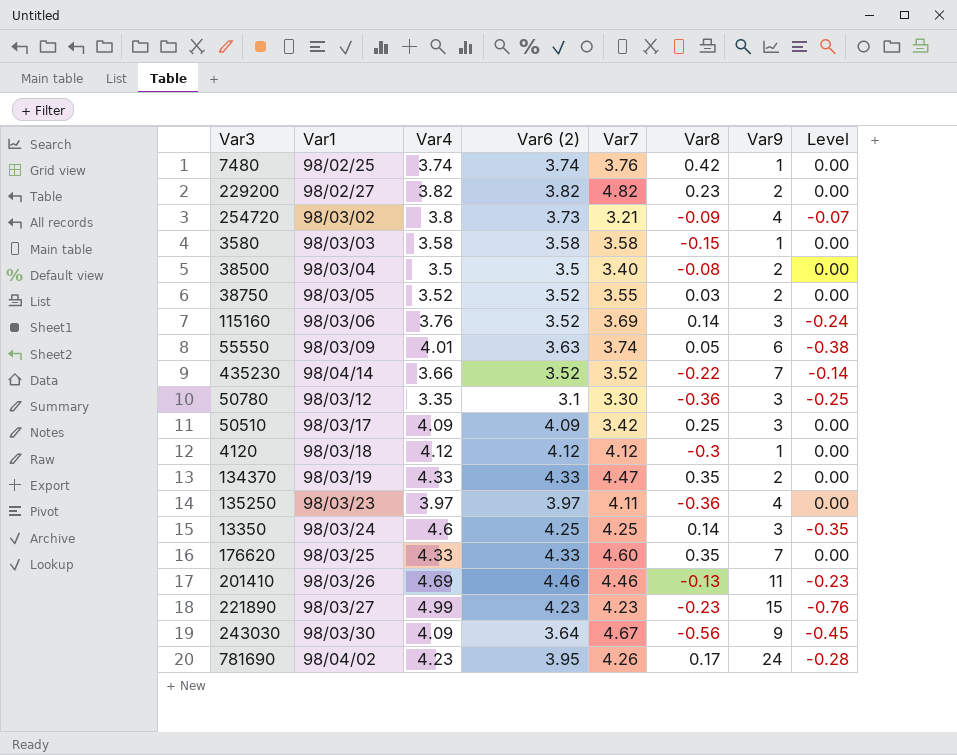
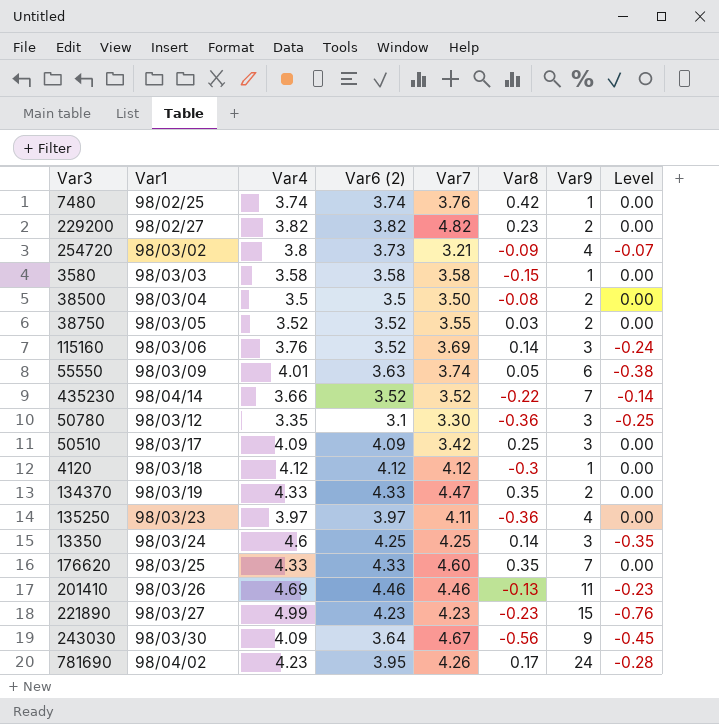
38500 | Var7: 3.40 -> 3.50

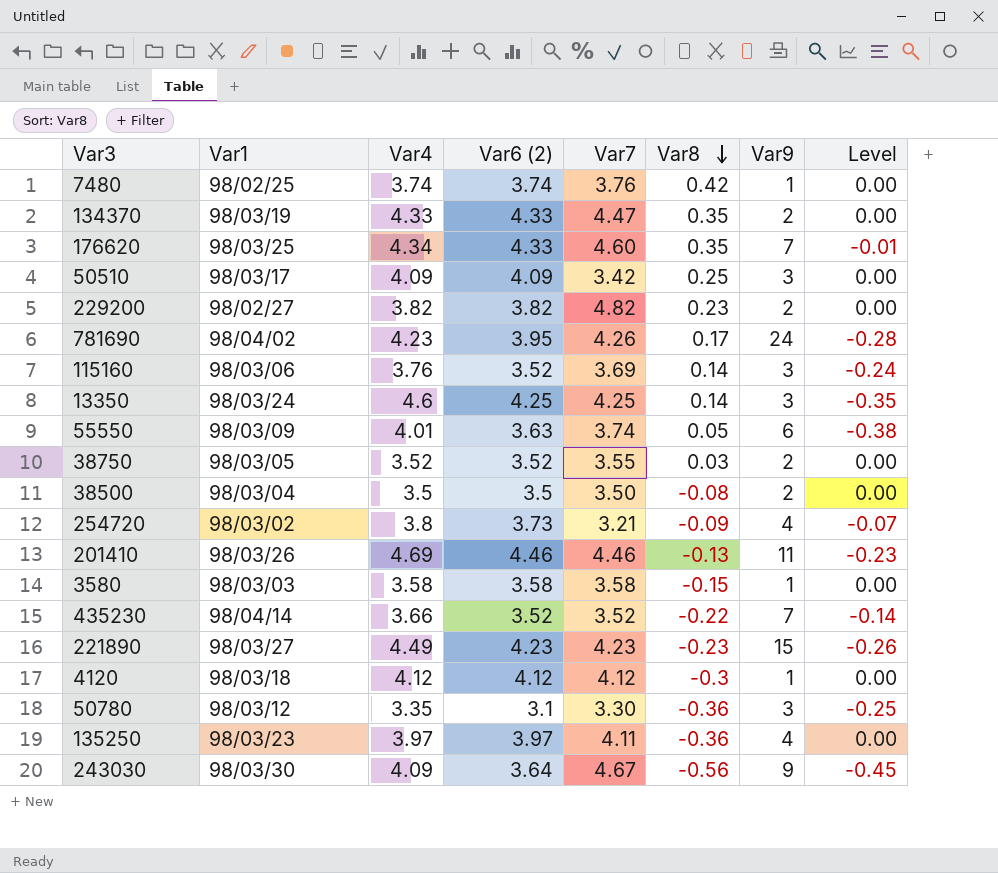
row order: none -> Var8 descending
176620 | Var4: 4.33 -> 4.34
176620 | Level: 0.00 -> -0.01
221890 | Var4: 4.99 -> 4.49
221890 | Level: -0.76 -> -0.26

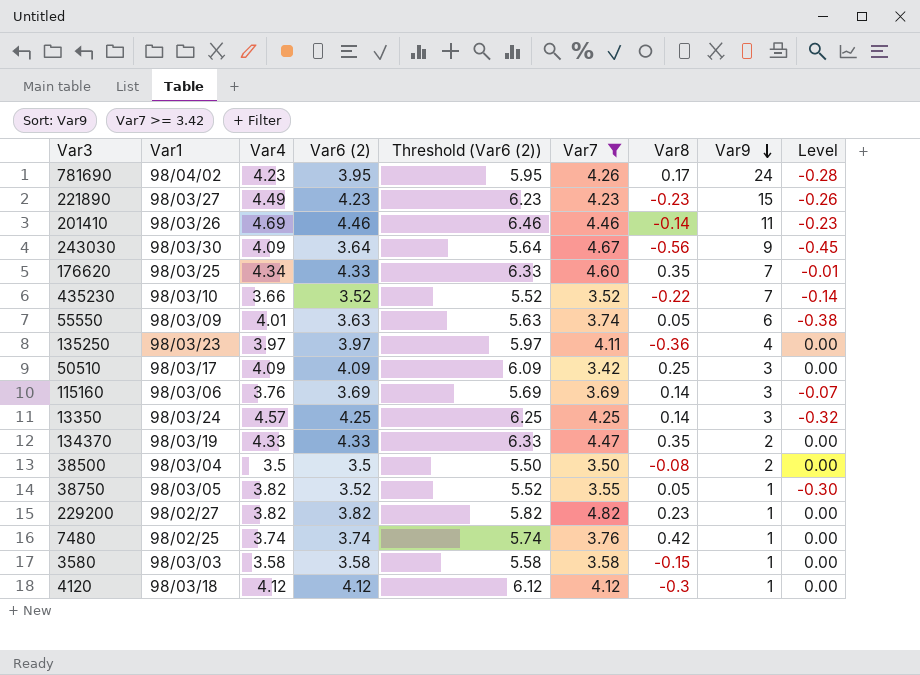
filter: none -> Var7 >= 3.42
row order: Var8 descending -> Var9 descending
column Threshold (Var6 (2)) | formula: none -> [Var6 (2)] + 2
201410 | Var8: -0.13 -> -0.14
435230 | Var1: 98/04/14 -> 98/03/10
115160 | Var6 (2): 3.52 -> 3.69
115160 | Level: -0.24 -> -0.07
13350 | Var4: 4.6 -> 4.57
13350 | Level: -0.35 -> -0.32
38750 | Var4: 3.52 -> 3.82
38750 | Var8: 0.03 -> 0.05
38750 | Var9: 2 -> 1
38750 | Level: 0.00 -> -0.30
229200 | Var9: 2 -> 1

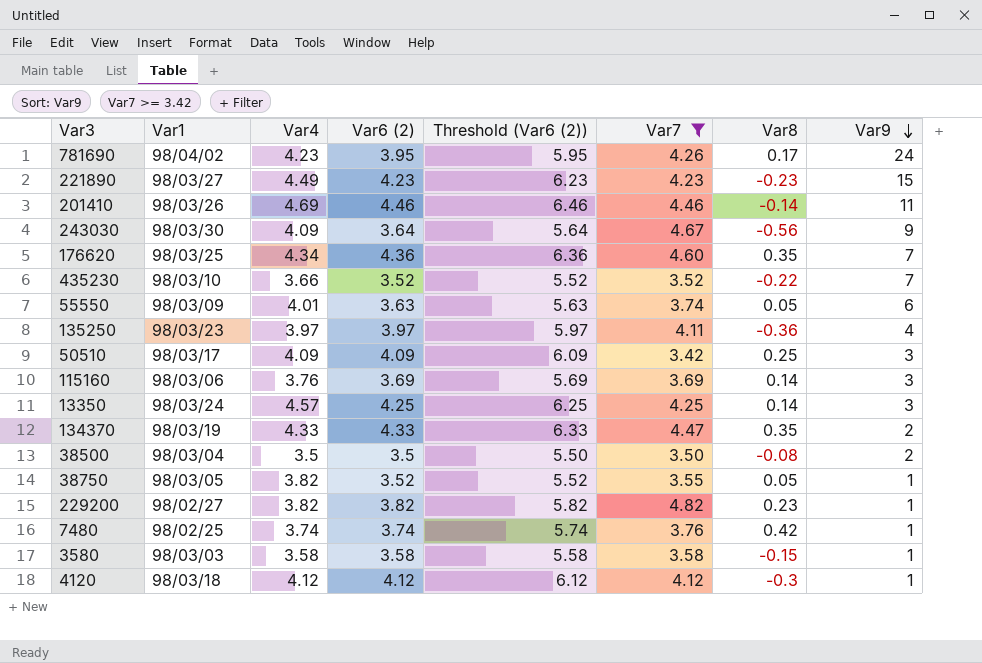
column Level | formula: [Var6 (2)] - [Var4] -> none
176620 | Var6 (2): 4.33 -> 4.36
176620 | Threshold (Var6 (2)): 6.33 -> 6.36

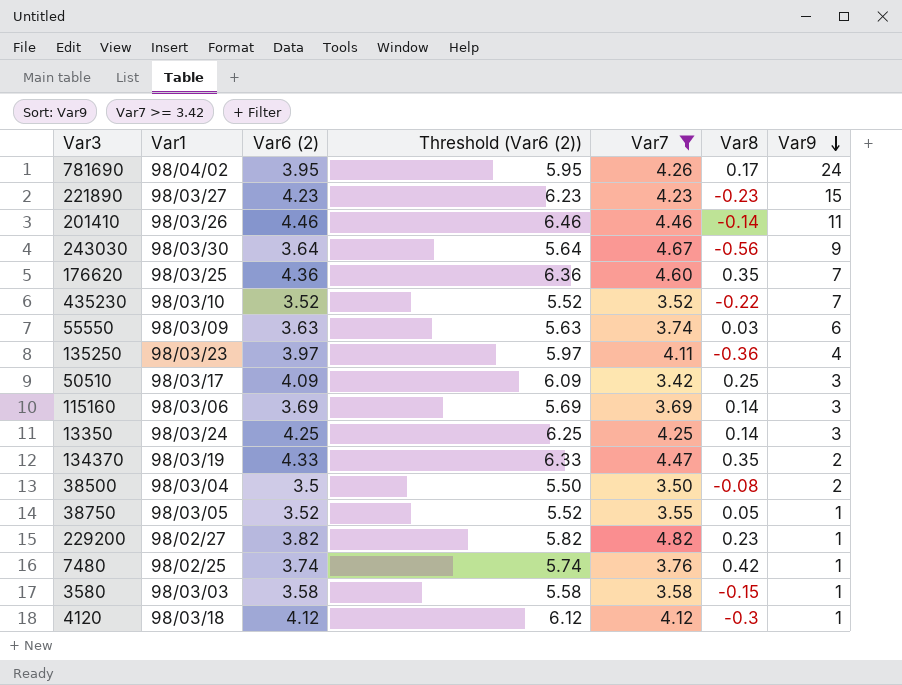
column Var4 | position: 3 -> none
55550 | Var8: 0.05 -> 0.03

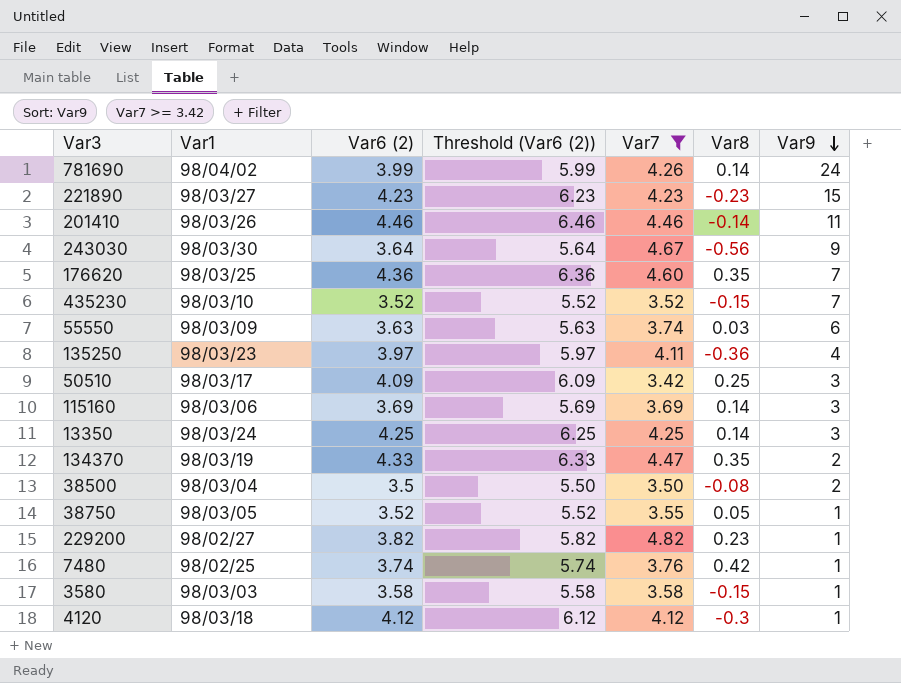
781690 | Var6 (2): 3.95 -> 3.99
781690 | Threshold (Var6 (2)): 5.95 -> 5.99
781690 | Var8: 0.17 -> 0.14
435230 | Var8: -0.22 -> -0.15

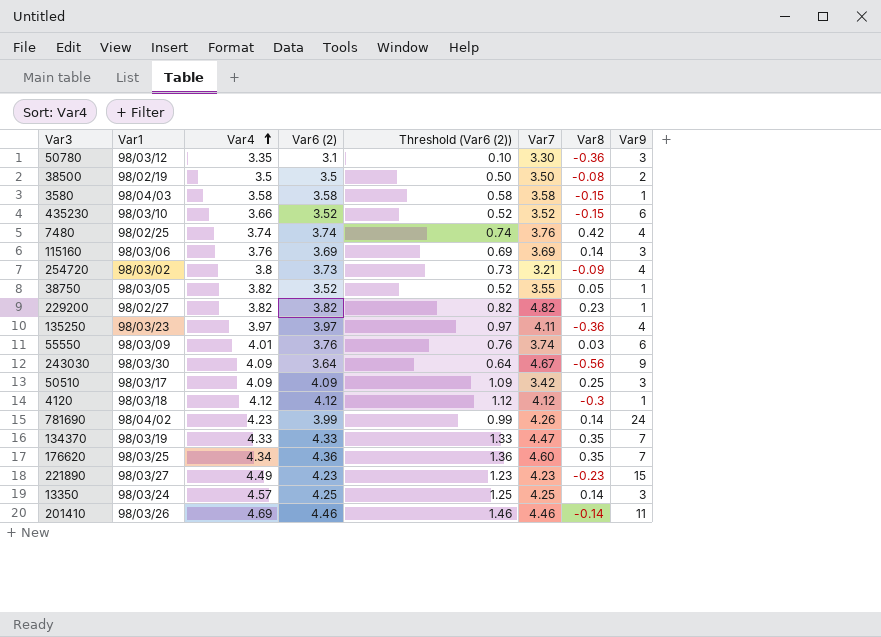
filter: Var7 >= 3.42 -> none
row order: Var9 descending -> Var4 ascending
column Var4 | position: none -> 3
column Threshold (Var6 (2)) | formula: [Var6 (2)] + 2 -> [Var6 (2)] - 3
38500 | Var1: 98/03/04 -> 98/02/19
3580 | Var1: 98/03/03 -> 98/04/03
435230 | Var9: 7 -> 6
7480 | Var9: 1 -> 4
55550 | Var6 (2): 3.63 -> 3.76
134370 | Var9: 2 -> 7

